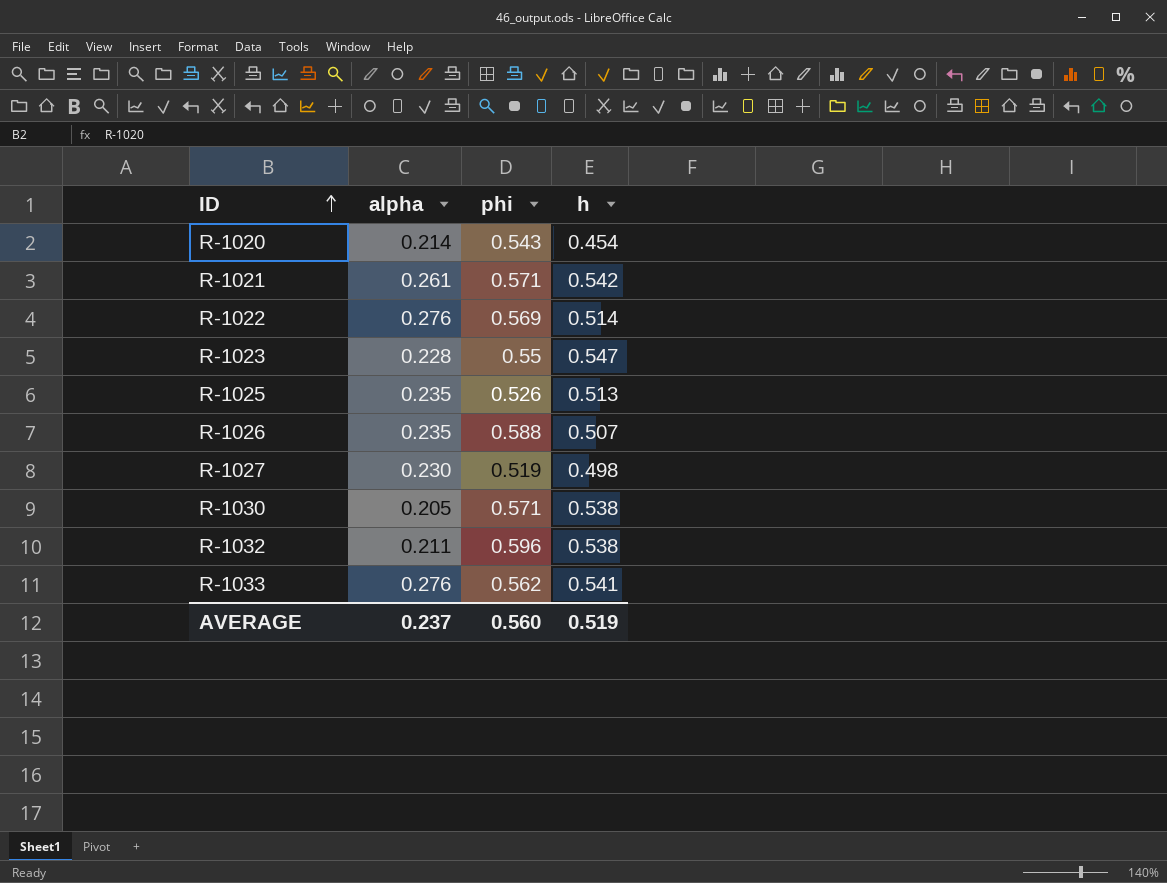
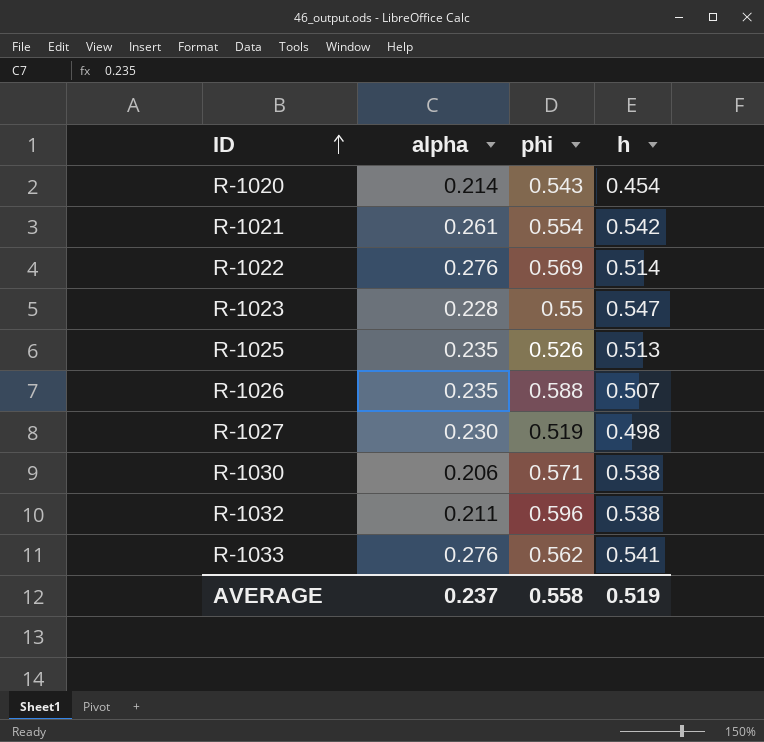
R-1021 | phi: 0.571 -> 0.554
R-1030 | alpha: 0.205 -> 0.206
AVERAGE | phi: 0.560 -> 0.558

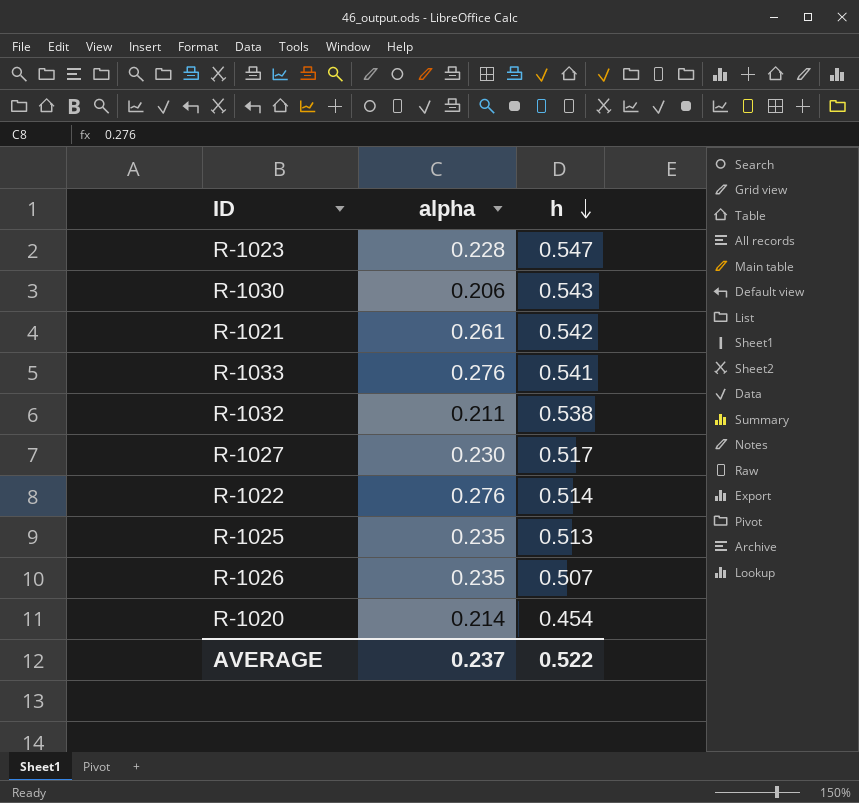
row order: ID ascending -> h descending
column phi | position: 3 -> none
R-1030 | h: 0.538 -> 0.543
R-1027 | h: 0.498 -> 0.517
AVERAGE | h: 0.519 -> 0.522

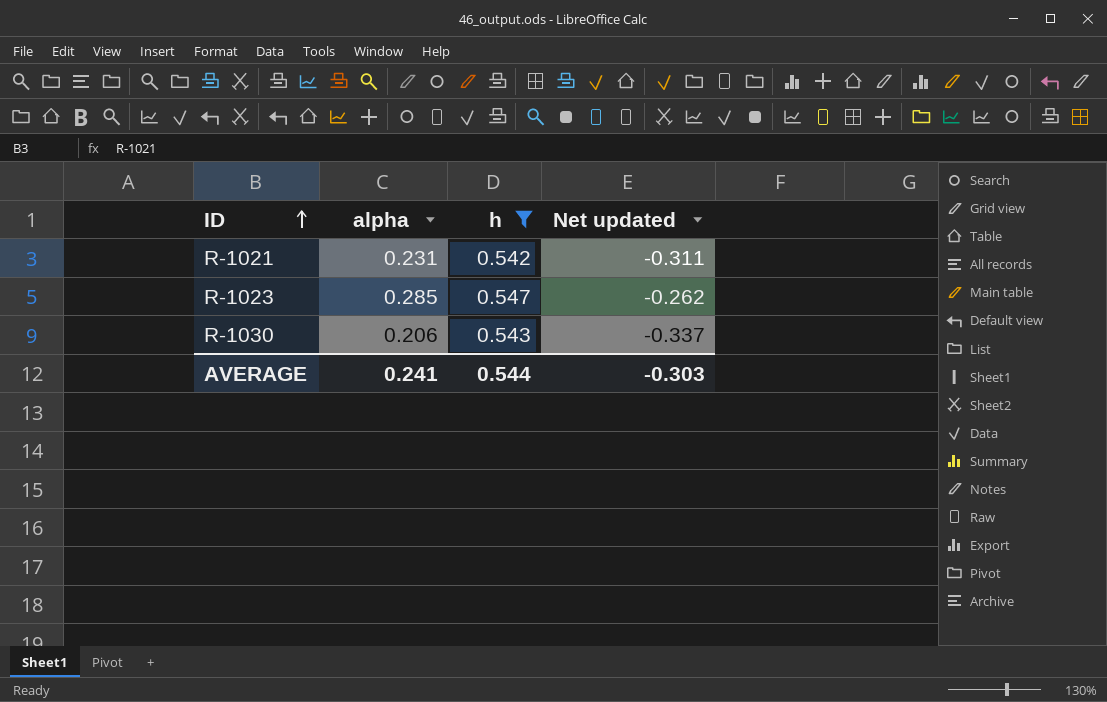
filter: none -> h >= 0.542
row order: h descending -> ID ascending
column Net updated | formula: none -> [alpha] - [h]
R-1021 | alpha: 0.261 -> 0.231
R-1023 | alpha: 0.228 -> 0.285
AVERAGE | alpha: 0.237 -> 0.241
AVERAGE | h: 0.522 -> 0.544

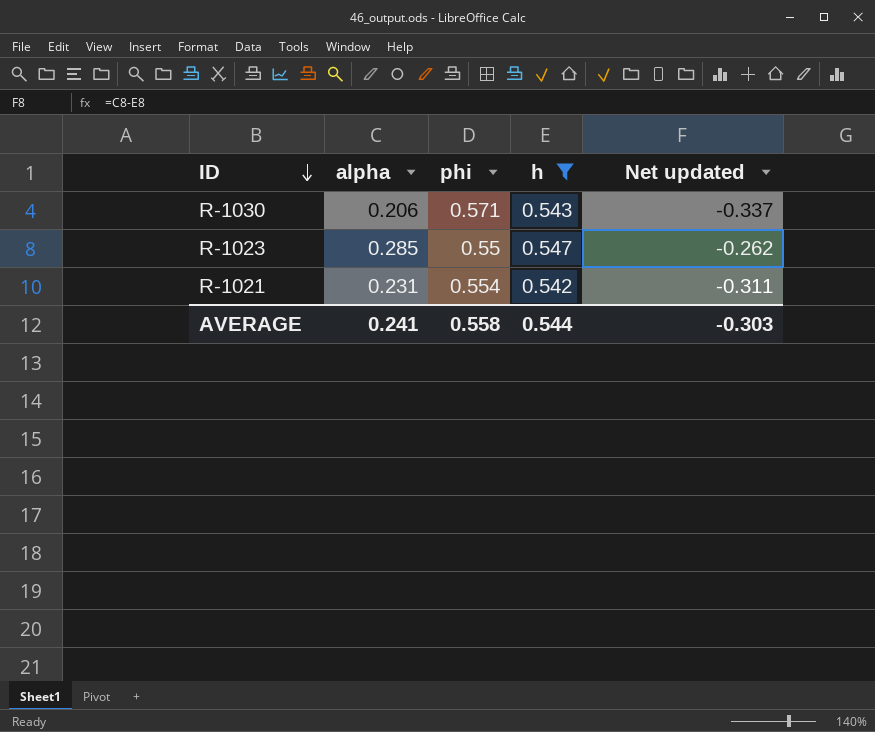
row order: ID ascending -> ID descending
column phi | position: none -> 3

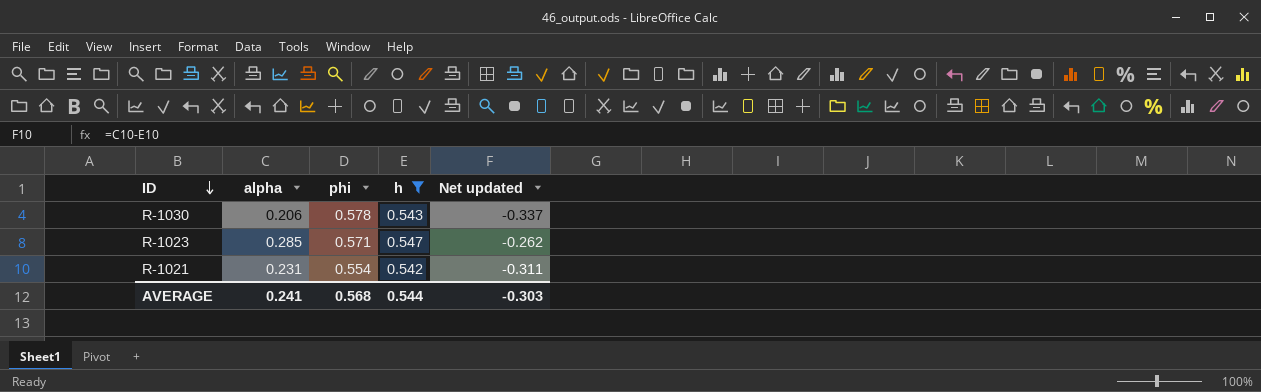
R-1030 | phi: 0.571 -> 0.578
R-1023 | phi: 0.55 -> 0.571
AVERAGE | phi: 0.558 -> 0.568

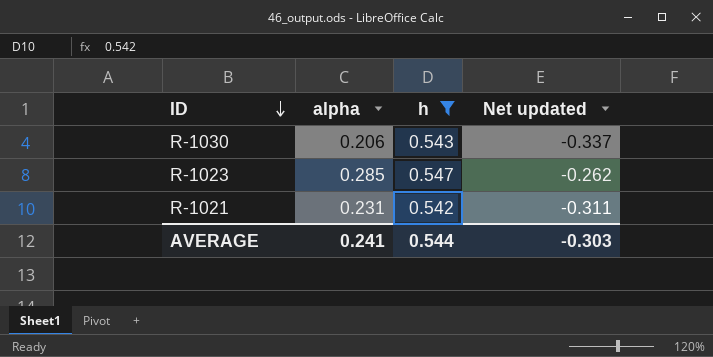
column phi | position: 3 -> none

